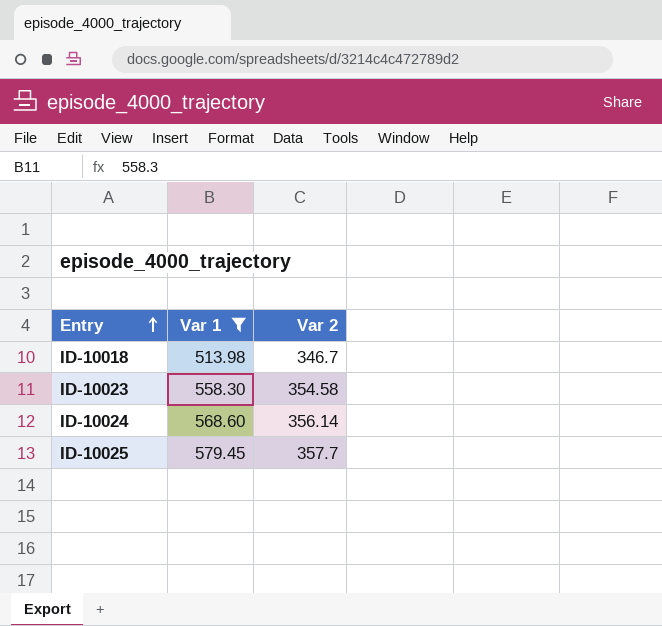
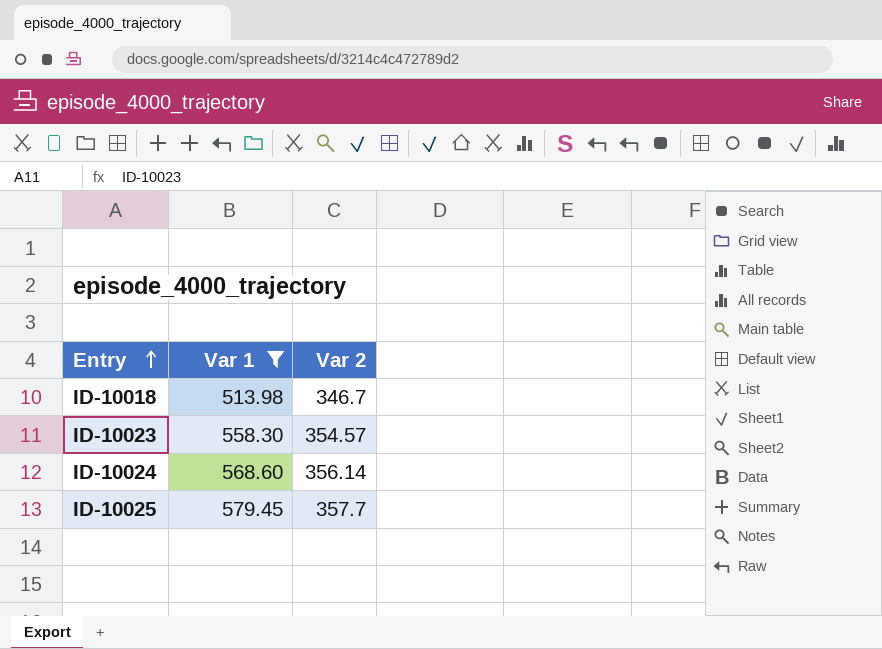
ID-10023 | Var 2: 354.58 -> 354.57

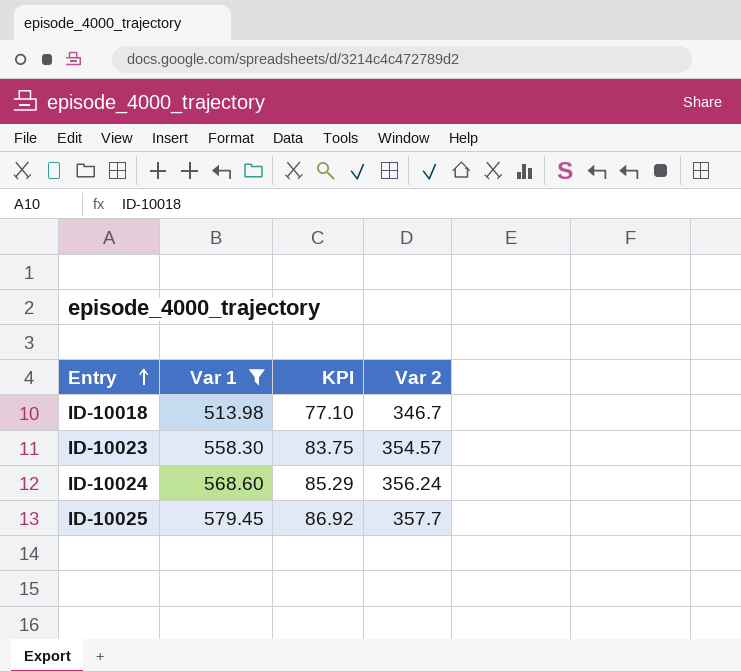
column KPI | formula: none -> [Var 1] * 0.15
ID-10024 | Var 2: 356.14 -> 356.24

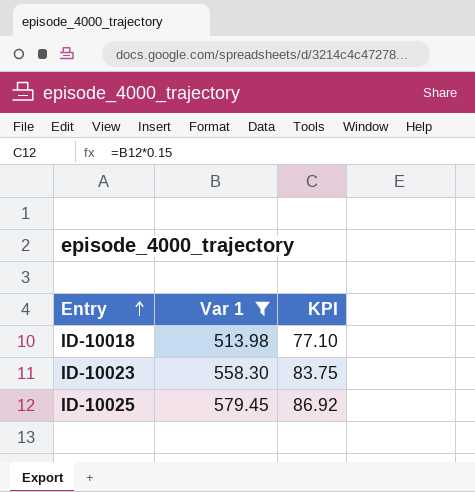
column Var 2 | position: 4 -> none
row ID-10024: 568.60 | 85.29 | 356.24 -> none

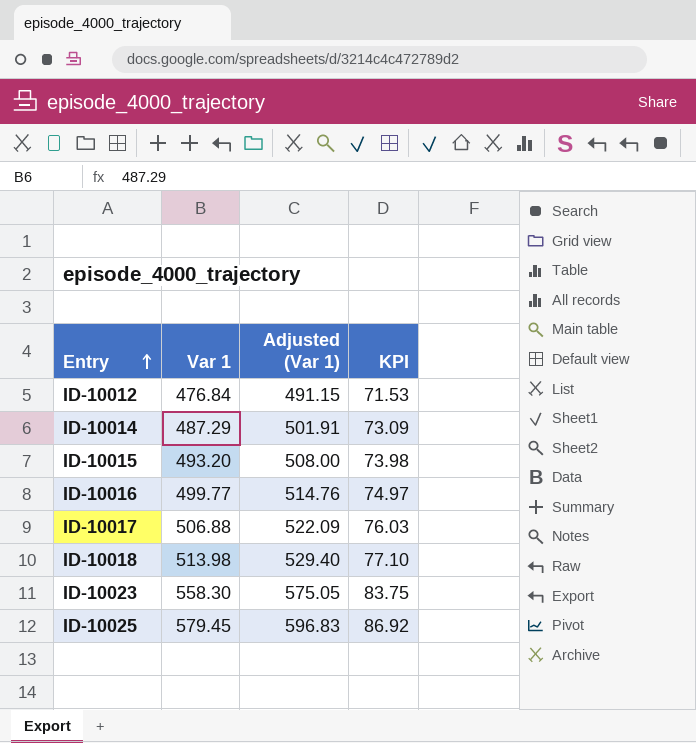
filter: Var 1 >= 513.98 -> none
column Adjusted (Var 1) | formula: none -> [Var 1] * 1.03

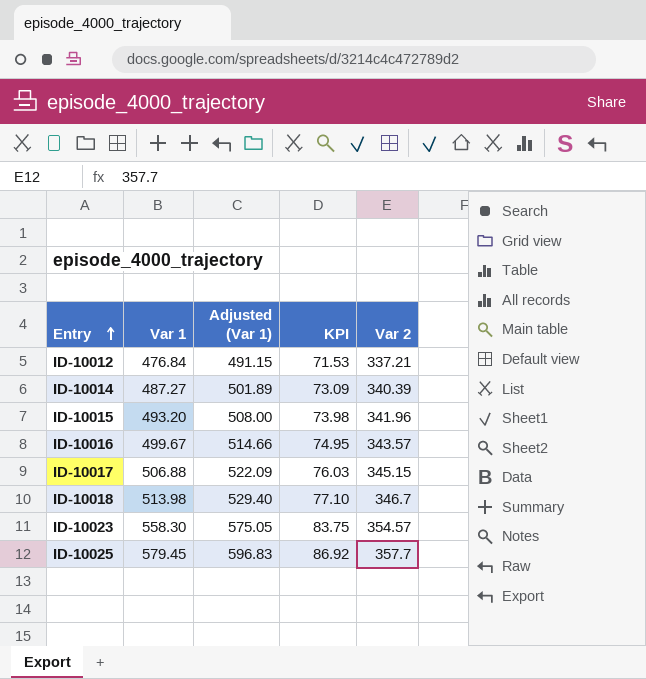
column Var 2 | position: none -> 5
ID-10014 | Var 1: 487.29 -> 487.27
ID-10014 | Adjusted (Var 1): 501.91 -> 501.89
ID-10016 | Var 1: 499.77 -> 499.67
ID-10016 | Adjusted (Var 1): 514.76 -> 514.66
ID-10016 | KPI: 74.97 -> 74.95

